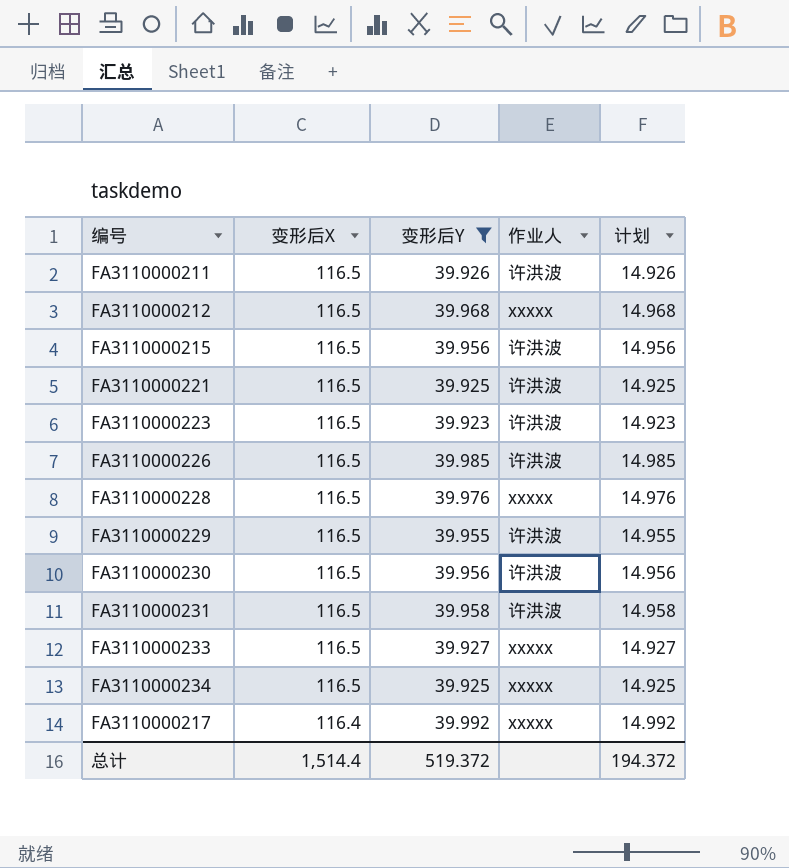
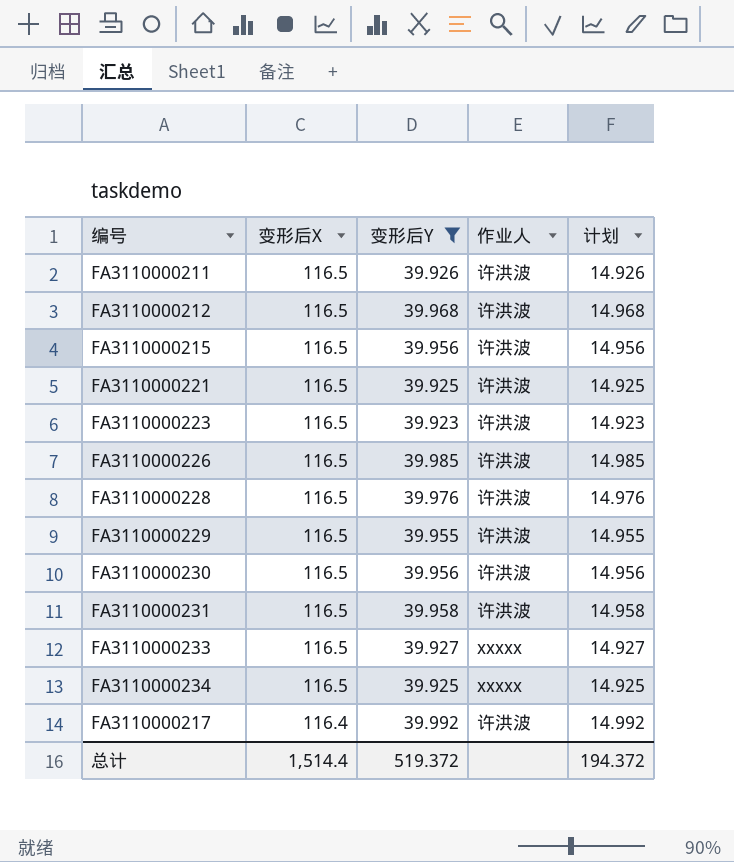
FA3110000212 | 作业人: xxxxx -> 许洪波
FA3110000228 | 作业人: xxxxx -> 许洪波
FA3110000217 | 作业人: xxxxx -> 许洪波

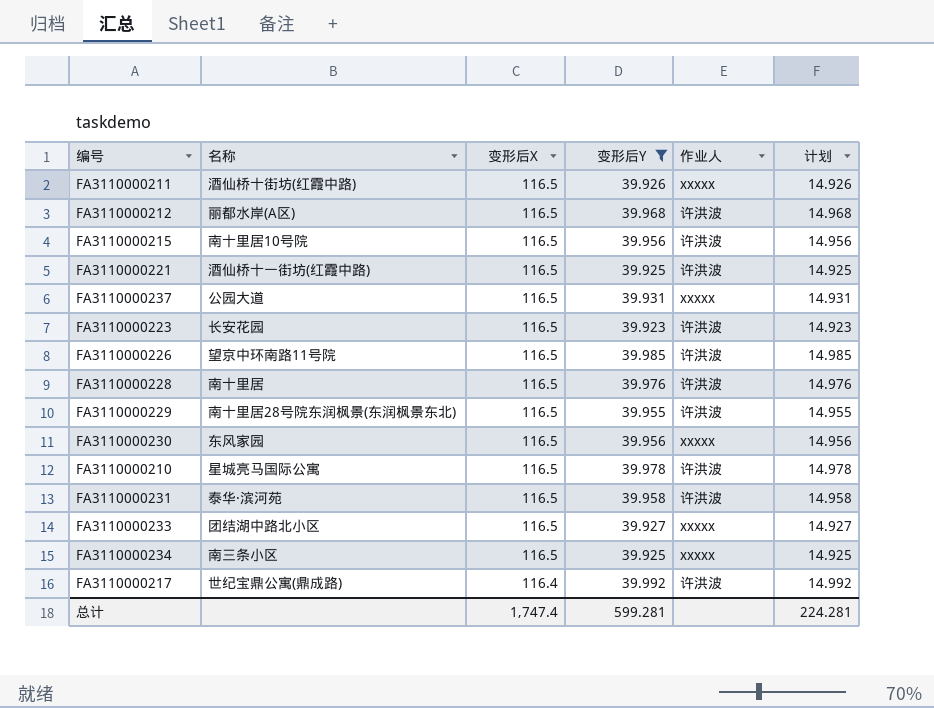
column 名称 | position: none -> 2
FA3110000211 | 作业人: 许洪波 -> xxxxx
row FA3110000237: none -> 公园大道 | 116.5 | 39.931 | xxxxx | 14.931
FA3110000230 | 作业人: 许洪波 -> xxxxx
row FA3110000210: none -> 星城亮马国际公寓 | 116.5 | 39.978 | 许洪波 | 14.978
总计 | 变形后X: 1,514.4 -> 1,747.4
总计 | 变形后Y: 519.372 -> 599.281
总计 | 计划: 194.372 -> 224.281

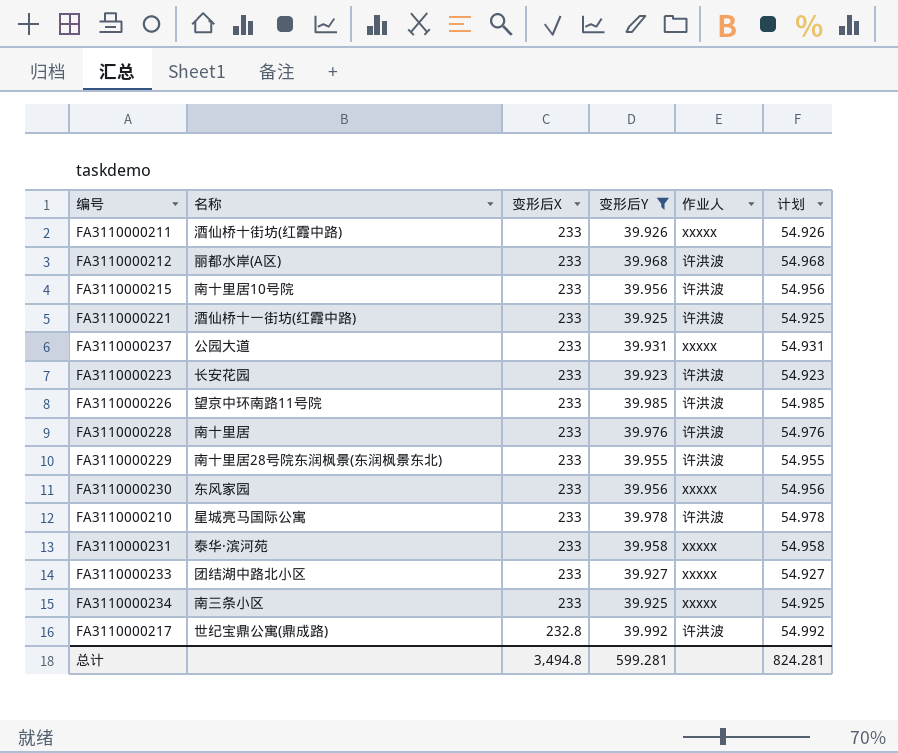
column 计划 | formula: [变形后Y] - 25 -> [变形后Y] + 15
FA3110000211 | 变形后X: 116.5 -> 233
FA3110000212 | 变形后X: 116.5 -> 233
FA3110000215 | 变形后X: 116.5 -> 233
FA3110000221 | 变形后X: 116.5 -> 233
FA3110000237 | 变形后X: 116.5 -> 233
FA3110000223 | 变形后X: 116.5 -> 233
FA3110000226 | 变形后X: 116.5 -> 233
FA3110000228 | 变形后X: 116.5 -> 233
FA3110000229 | 变形后X: 116.5 -> 233
FA3110000230 | 变形后X: 116.5 -> 233
FA3110000210 | 变形后X: 116.5 -> 233
FA3110000231 | 变形后X: 116.5 -> 233
FA3110000231 | 作业人: 许洪波 -> xxxxx
FA3110000233 | 变形后X: 116.5 -> 233
FA3110000234 | 变形后X: 116.5 -> 233
FA3110000217 | 变形后X: 116.4 -> 232.8
总计 | 变形后X: 1,747.4 -> 3,494.8
总计 | 计划: 224.281 -> 824.281

